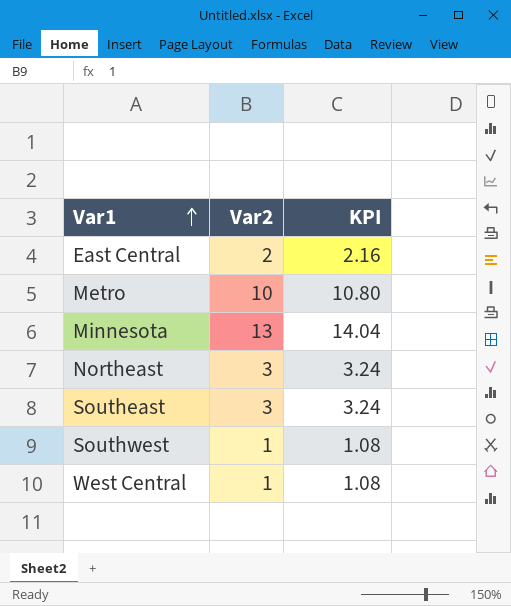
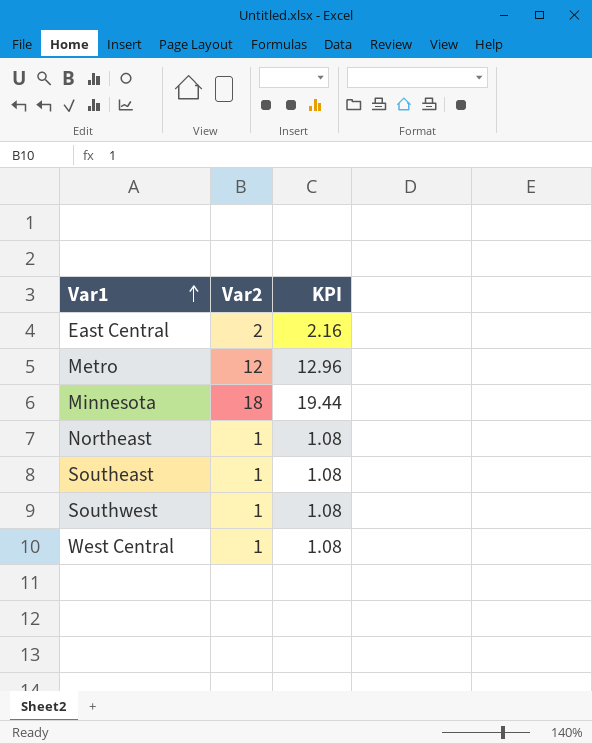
Metro | Var2: 10 -> 12
Metro | KPI: 10.80 -> 12.96
Minnesota | Var2: 13 -> 18
Minnesota | KPI: 14.04 -> 19.44
Northeast | Var2: 3 -> 1
Northeast | KPI: 3.24 -> 1.08
Southeast | Var2: 3 -> 1
Southeast | KPI: 3.24 -> 1.08

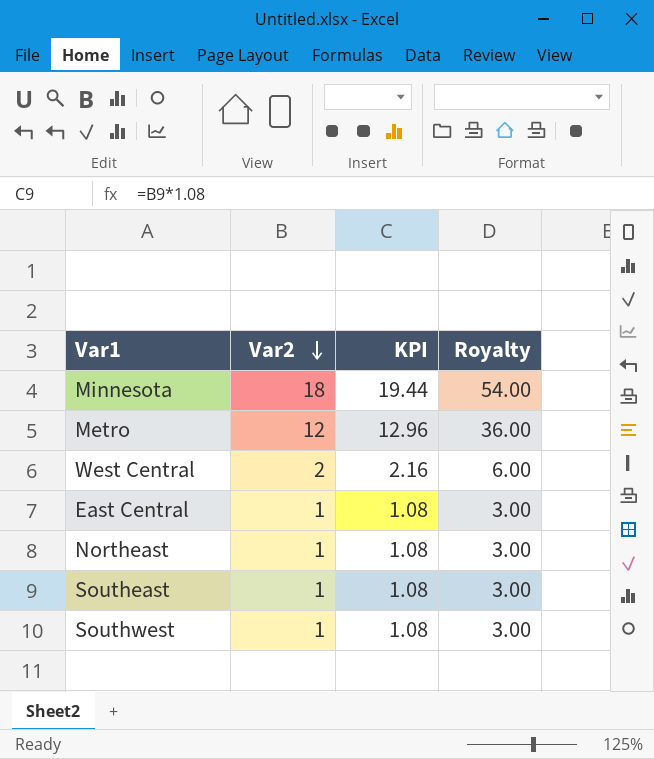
row order: Var1 ascending -> Var2 descending
column Royalty | formula: none -> [Var2] * 3
West Central | Var2: 1 -> 2
West Central | KPI: 1.08 -> 2.16
East Central | Var2: 2 -> 1
East Central | KPI: 2.16 -> 1.08

